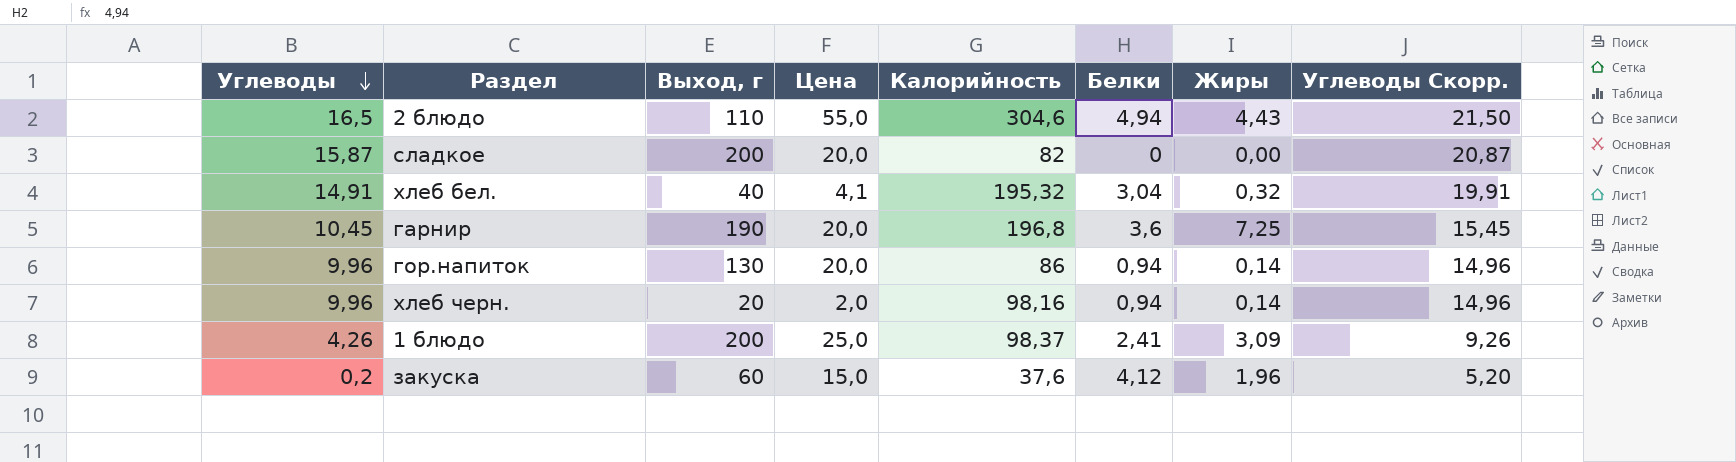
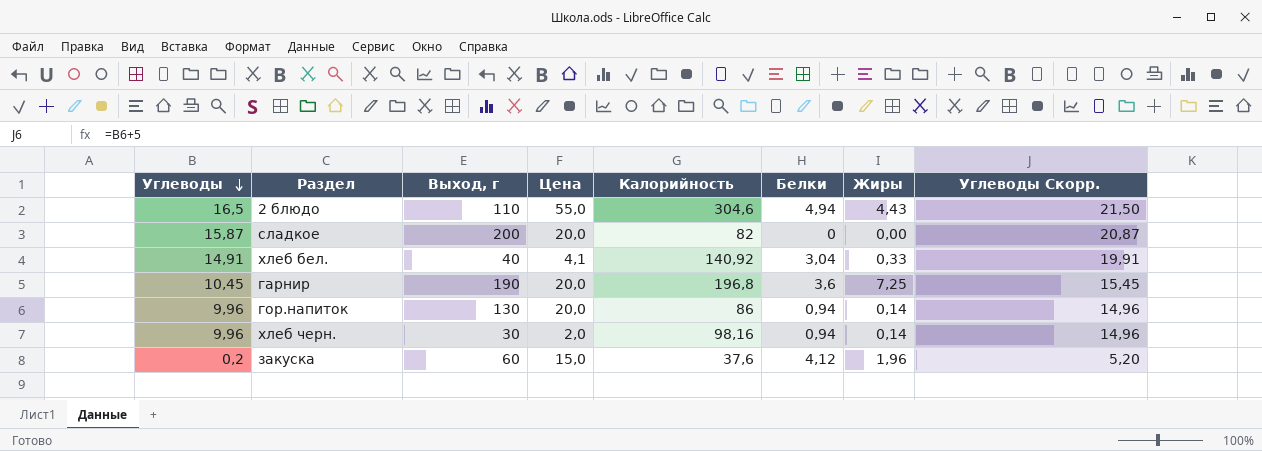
row 1 блюдо: 4,26 | 200 | 25,0 | 98,37 | 2,41 | 3,09 | 9,26 -> none
хлеб бел. | Калорийность: 195,32 -> 140,92
хлеб бел. | Жиры: 0,32 -> 0,33
хлеб черн. | Выход, г: 20 -> 30

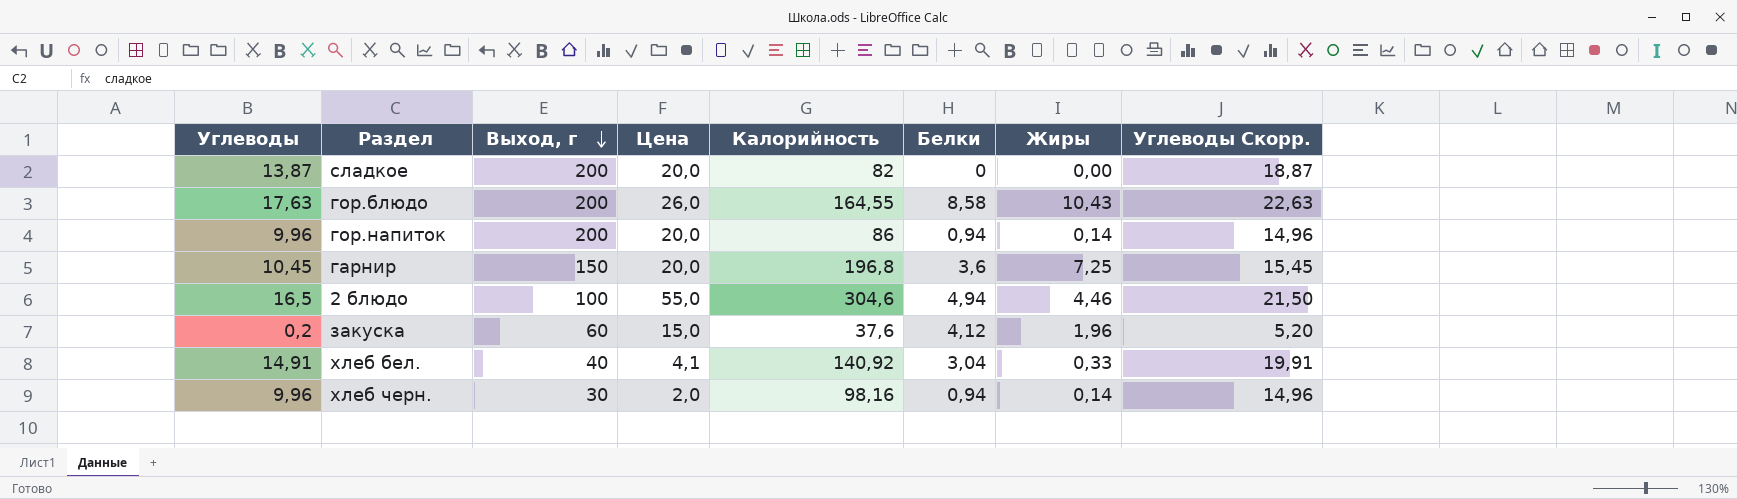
row order: Углеводы descending -> Выход, г descending
сладкое | Углеводы: 15,87 -> 13,87
сладкое | Углеводы Скорр.: 20,87 -> 18,87
row гор.блюдо: none -> 17,63 | 200 | 26,0 | 164,55 | 8,58 | 10,43 | 22,63
гор.напиток | Выход, г: 130 -> 200
гарнир | Выход, г: 190 -> 150
2 блюдо | Выход, г: 110 -> 100
2 блюдо | Жиры: 4,43 -> 4,46

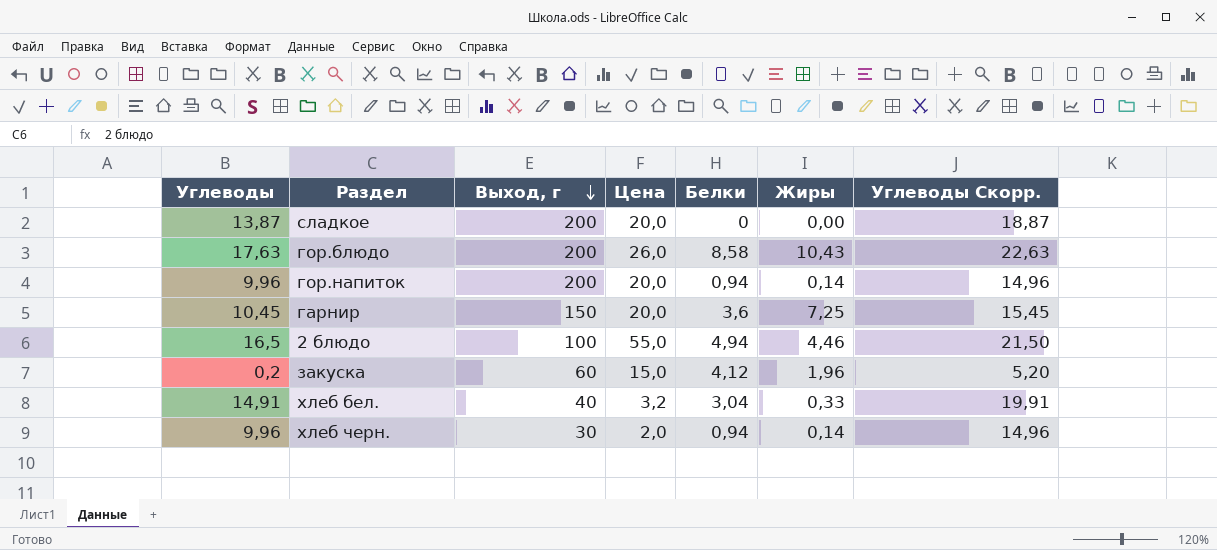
column Калорийность | position: 5 -> none
хлеб бел. | Цена: 4,1 -> 3,2

